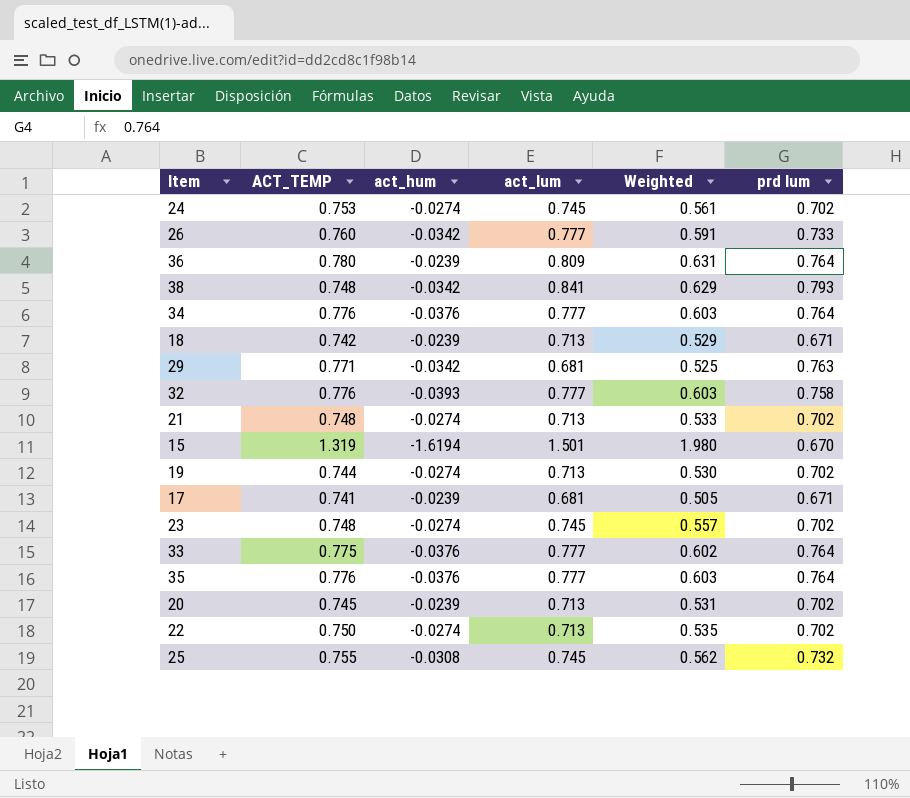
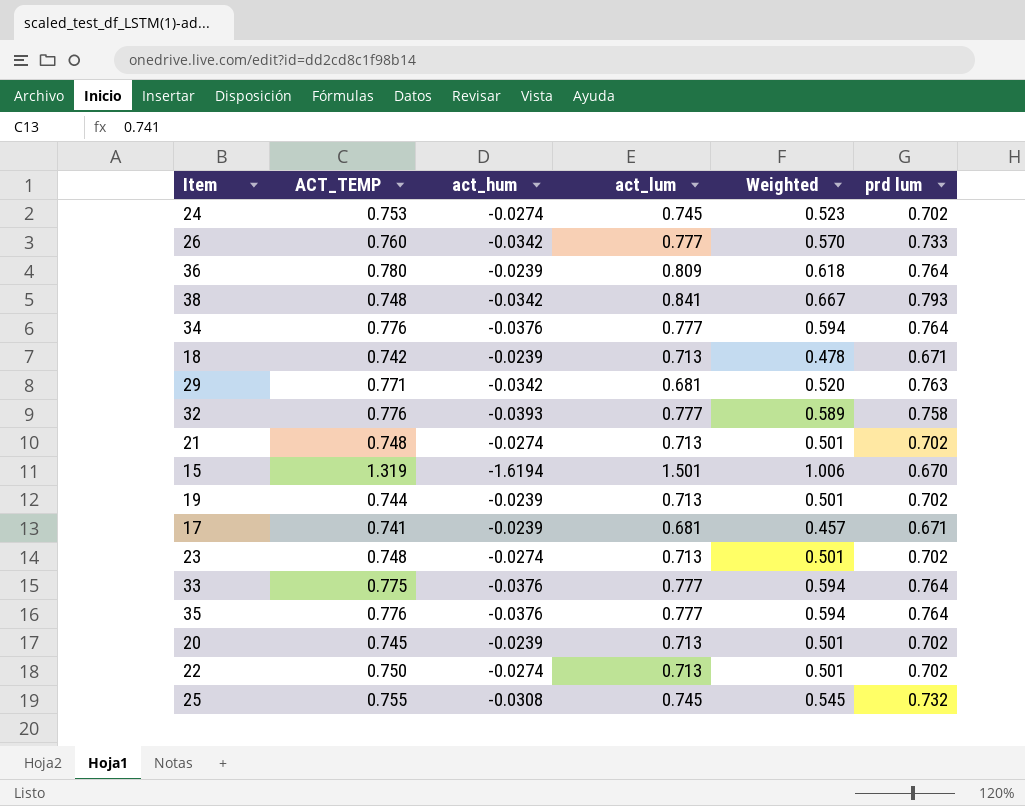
column Weighted | formula: [ACT_TEMP] * [act_lum] -> [act_lum] * [prd lum]
19 | act_hum: -0.0274 -> -0.0239
23 | act_lum: 0.745 -> 0.713

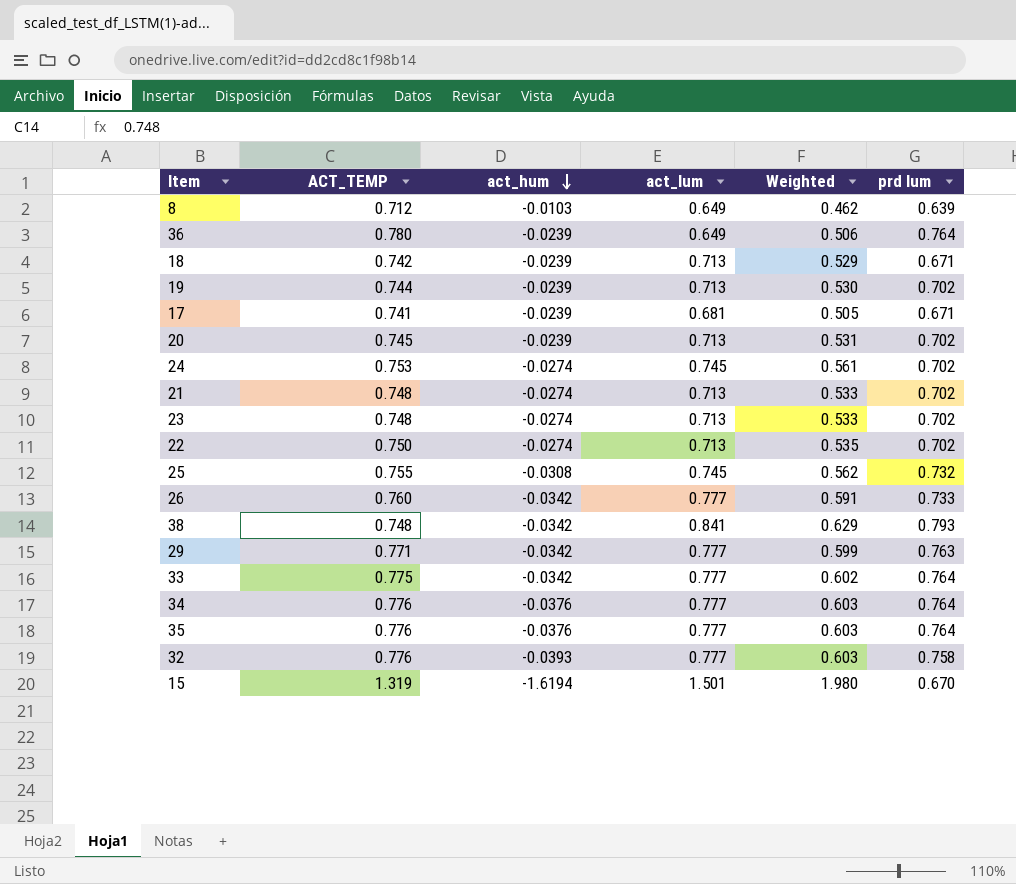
row order: none -> act_hum descending
column Weighted | formula: [act_lum] * [prd lum] -> [ACT_TEMP] * [act_lum]
row 8: none -> 0.712 | -0.0103 | 0.649 | 0.462 | 0.639
36 | act_lum: 0.809 -> 0.649
29 | act_lum: 0.681 -> 0.777
33 | act_hum: -0.0376 -> -0.0342

